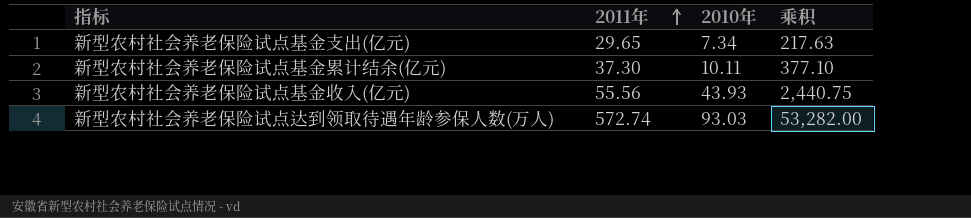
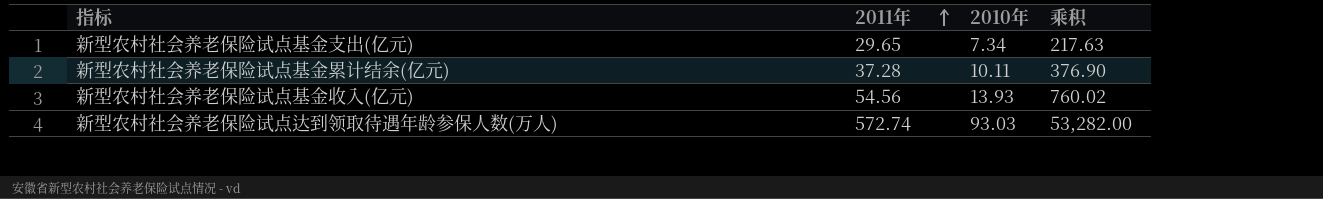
新型农村社会养老保险试点基金累计结余(亿元) | 2011年: 37.30 -> 37.28
新型农村社会养老保险试点基金累计结余(亿元) | 乘积: 377.10 -> 376.90
新型农村社会养老保险试点基金收入(亿元) | 2011年: 55.56 -> 54.56
新型农村社会养老保险试点基金收入(亿元) | 2010年: 43.93 -> 13.93
新型农村社会养老保险试点基金收入(亿元) | 乘积: 2,440.75 -> 760.02

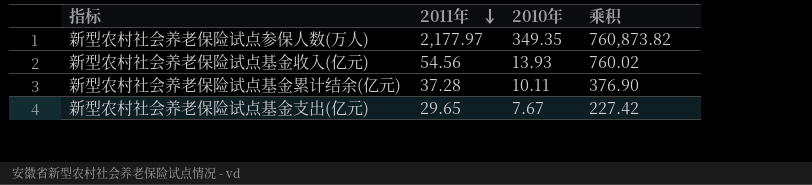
row order: 2011年 ascending -> 2011年 descending
row 新型农村社会养老保险试点达到领取待遇年龄参保人数(万人): 572.74 | 93.03 | 53,282.00 -> none
row 新型农村社会养老保险试点参保人数(万人): none -> 2,177.97 | 349.35 | 760,873.82
新型农村社会养老保险试点基金支出(亿元) | 2010年: 7.34 -> 7.67
新型农村社会养老保险试点基金支出(亿元) | 乘积: 217.63 -> 227.42

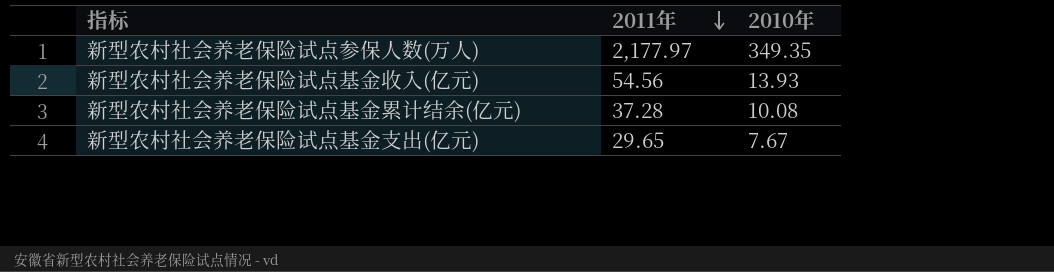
column 乘积 | formula: [2011年] * [2010年] -> none
新型农村社会养老保险试点基金累计结余(亿元) | 2010年: 10.11 -> 10.08

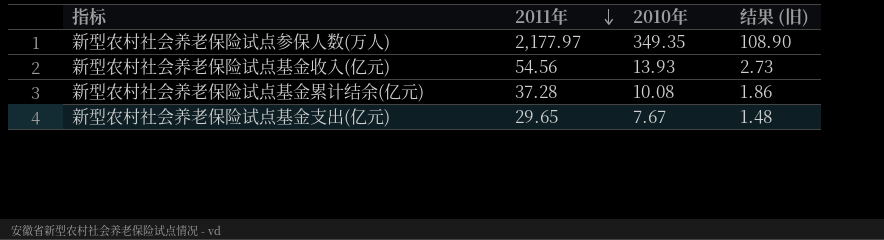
column 结果 (旧) | formula: none -> [2011年] * 0.05

